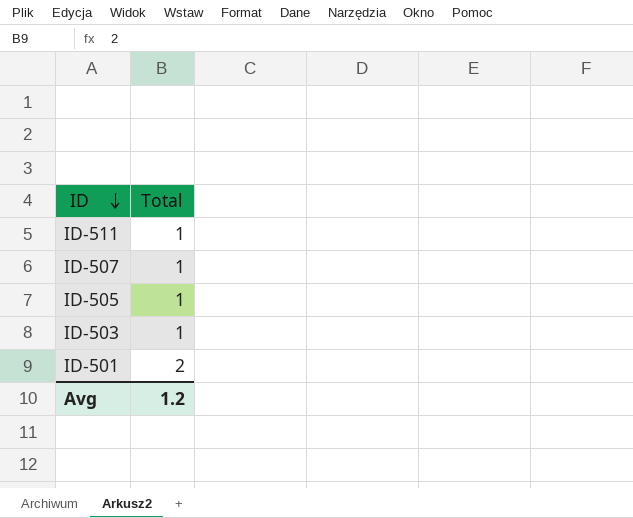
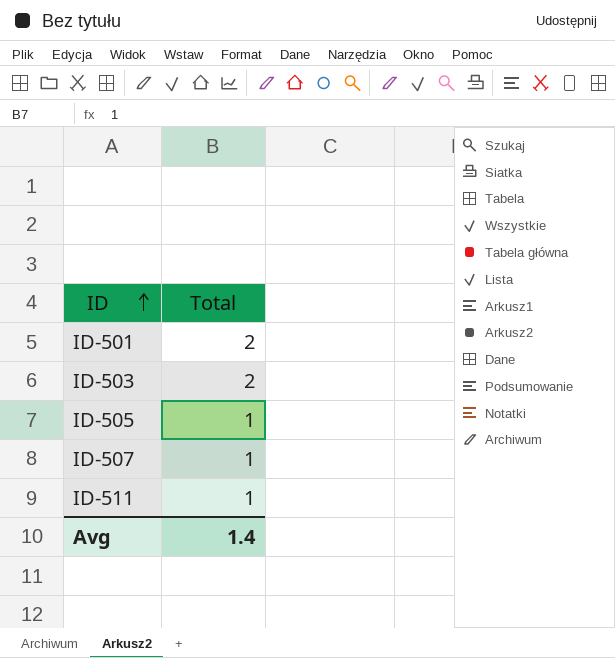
row order: ID descending -> ID ascending
ID-503 | Total: 1 -> 2
Avg | Total: 1.2 -> 1.4

